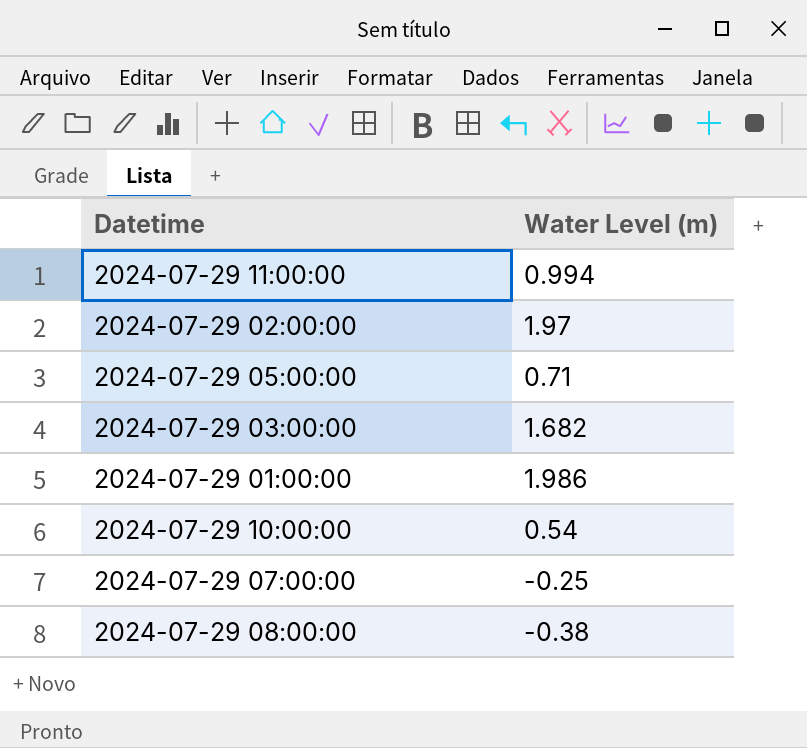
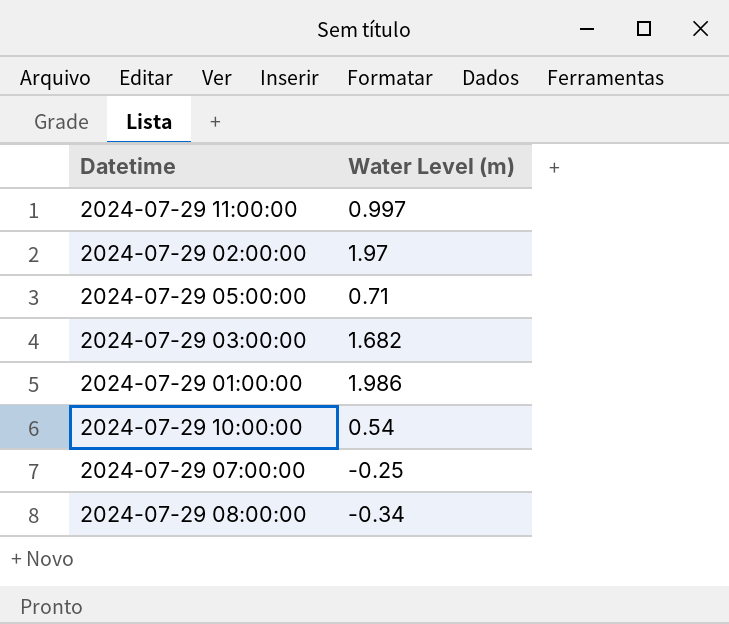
2024-07-29 11:00:00 | Water Level (m): 0.994 -> 0.997
2024-07-29 08:00:00 | Water Level (m): -0.38 -> -0.34

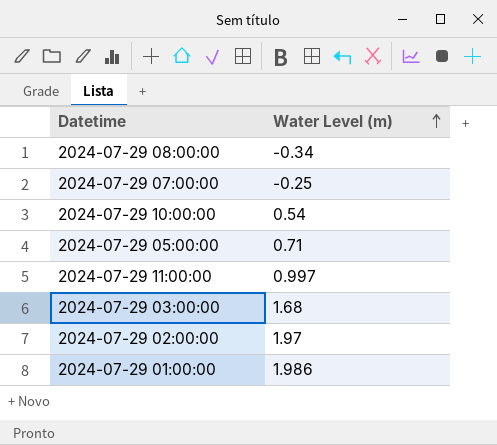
row order: none -> Water Level (m) ascending
2024-07-29 03:00:00 | Water Level (m): 1.682 -> 1.68

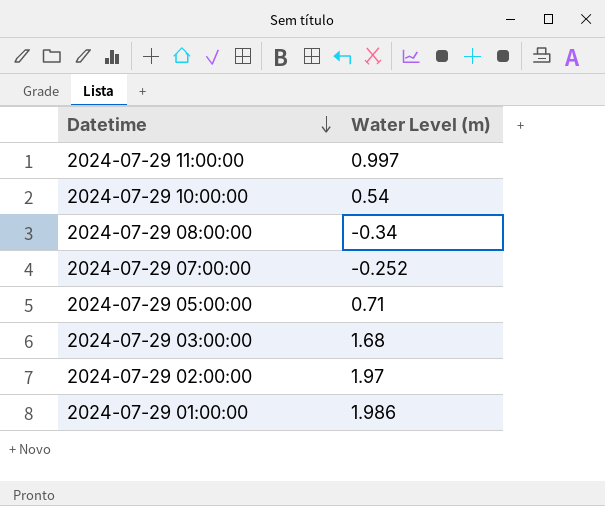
row order: Water Level (m) ascending -> Datetime descending
2024-07-29 07:00:00 | Water Level (m): -0.25 -> -0.252

